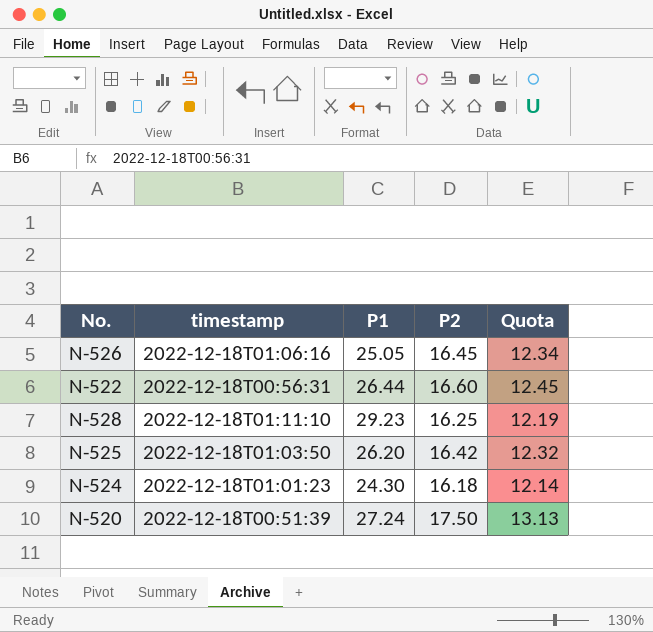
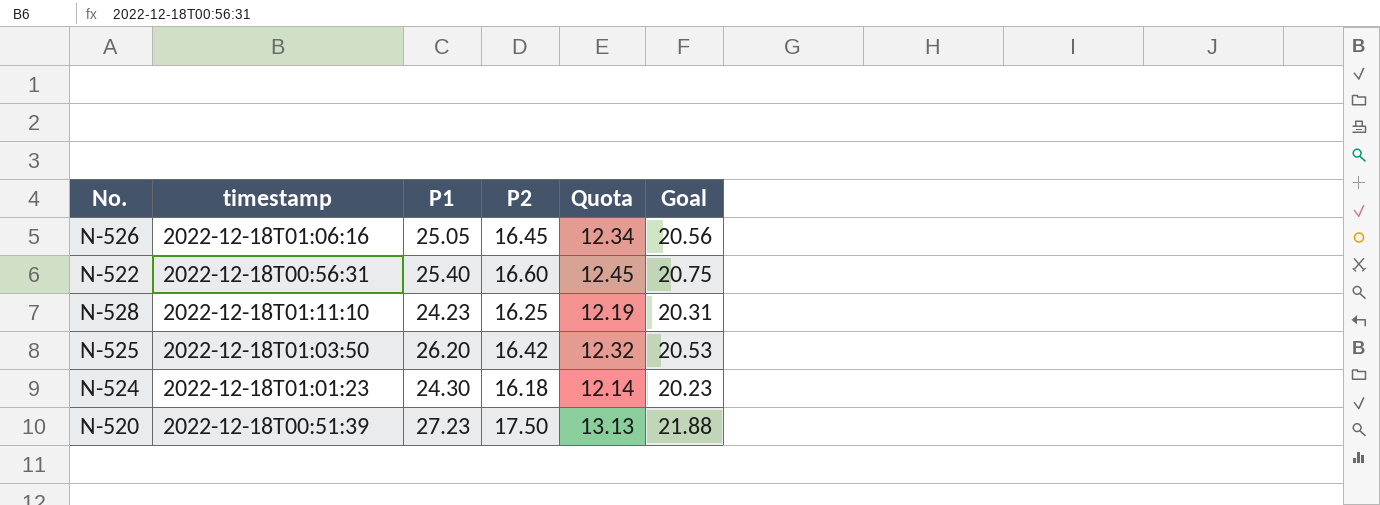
column Goal | formula: none -> [P2] * 1.25
N-522 | P1: 26.44 -> 25.40
N-528 | P1: 29.23 -> 24.23
N-520 | P1: 27.24 -> 27.23

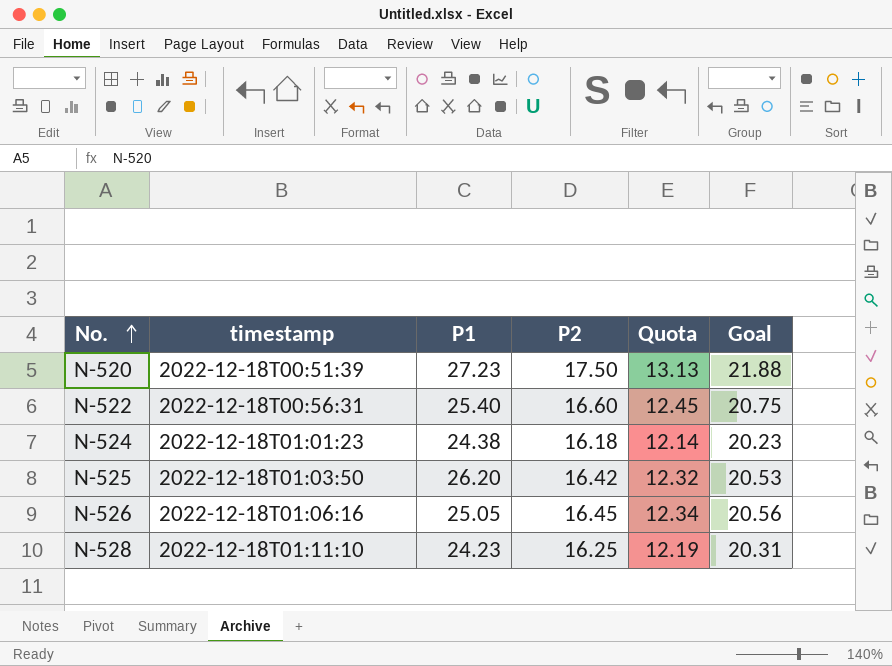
row order: none -> No. ascending
N-524 | P1: 24.30 -> 24.38

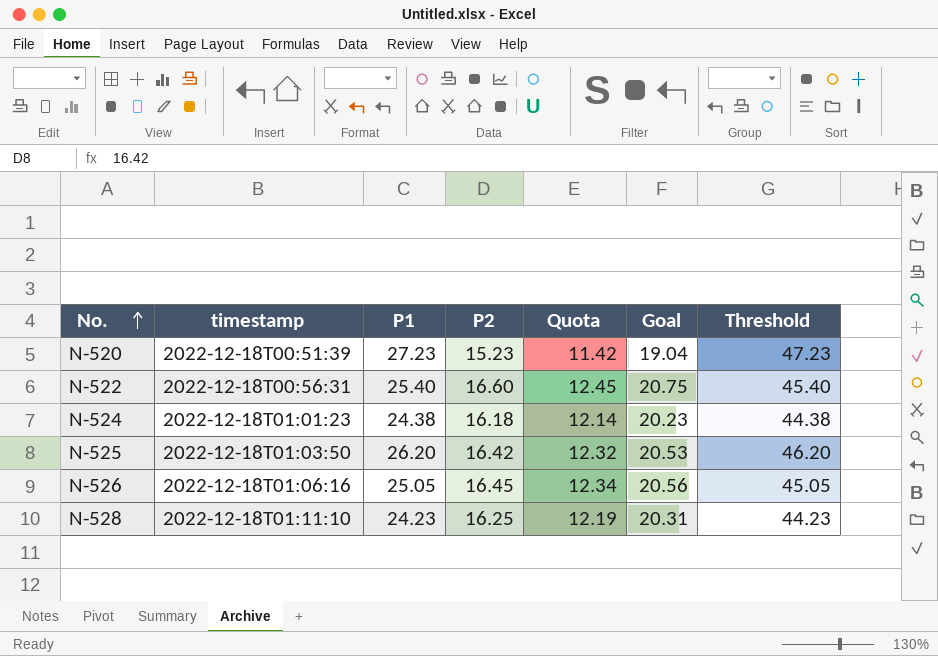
column Threshold | formula: none -> [P1] + 20
N-520 | P2: 17.50 -> 15.23
N-520 | Quota: 13.13 -> 11.42
N-520 | Goal: 21.88 -> 19.04

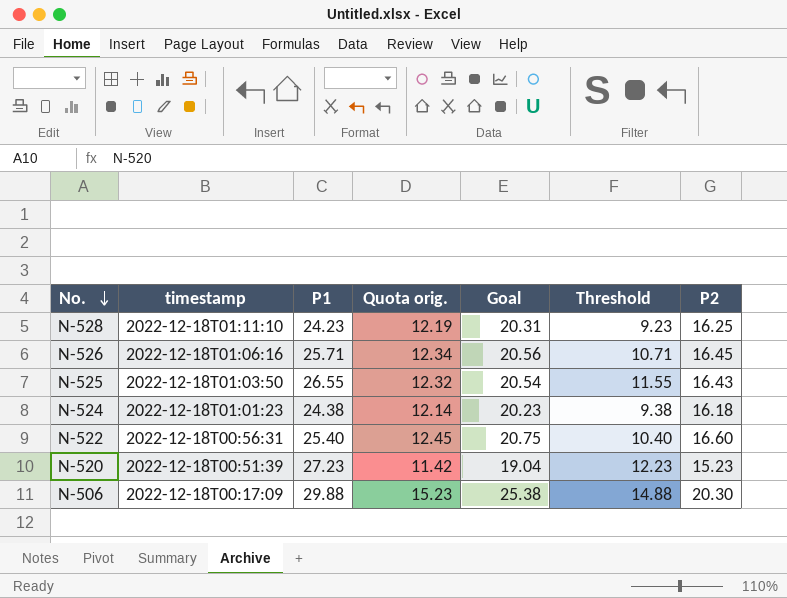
row order: No. ascending -> No. descending
column name: Quota -> Quota orig.
column Threshold | formula: [P1] + 20 -> [P1] - 15
column P2 | position: 4 -> 7
N-526 | P1: 25.05 -> 25.71
N-525 | P1: 26.20 -> 26.55
N-525 | Goal: 20.53 -> 20.54
N-525 | P2: 16.42 -> 16.43
row N-506: none -> 2022-12-18T00:17:09 | 29.88 | 15.23 | 25.38 | 14.88 | 20.30

